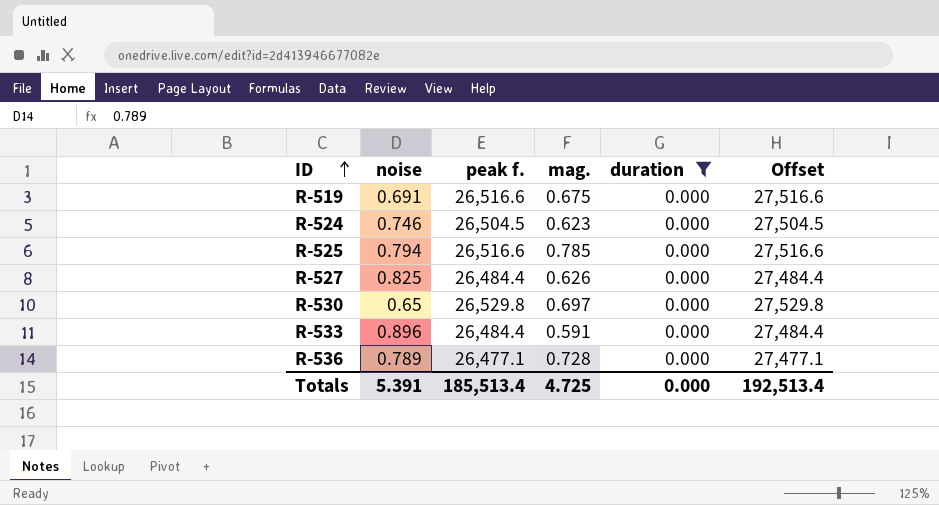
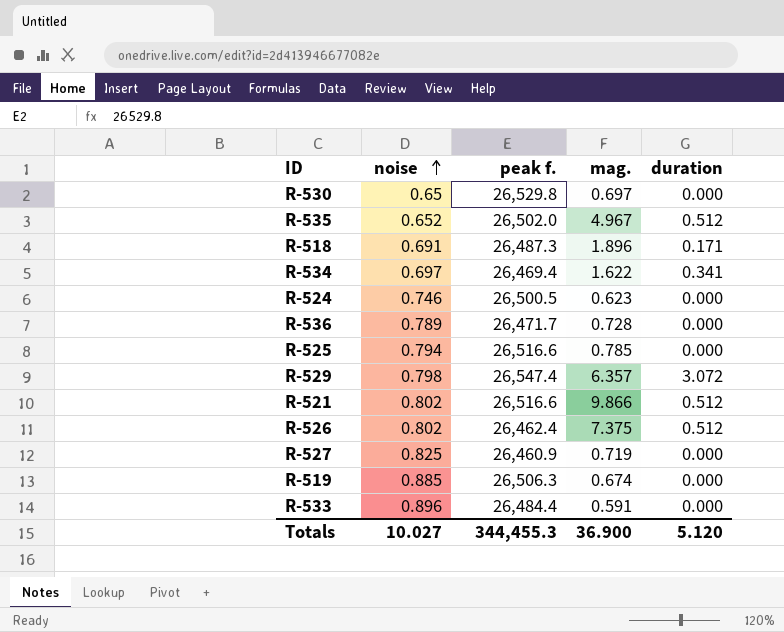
filter: duration = 0.000 -> none
row order: ID ascending -> noise ascending
column Offset | formula: [peak f.] + 1000 -> none
R-524 | peak f.: 26,504.5 -> 26,500.5
R-536 | peak f.: 26,477.1 -> 26,471.7
R-527 | peak f.: 26,484.4 -> 26,460.9
R-527 | mag.: 0.626 -> 0.719
R-519 | noise: 0.691 -> 0.885
R-519 | peak f.: 26,516.6 -> 26,506.3
R-519 | mag.: 0.675 -> 0.674
Totals | noise: 5.391 -> 10.027
Totals | peak f.: 185,513.4 -> 344,455.3
Totals | mag.: 4.725 -> 36.900
Totals | duration: 0.000 -> 5.120

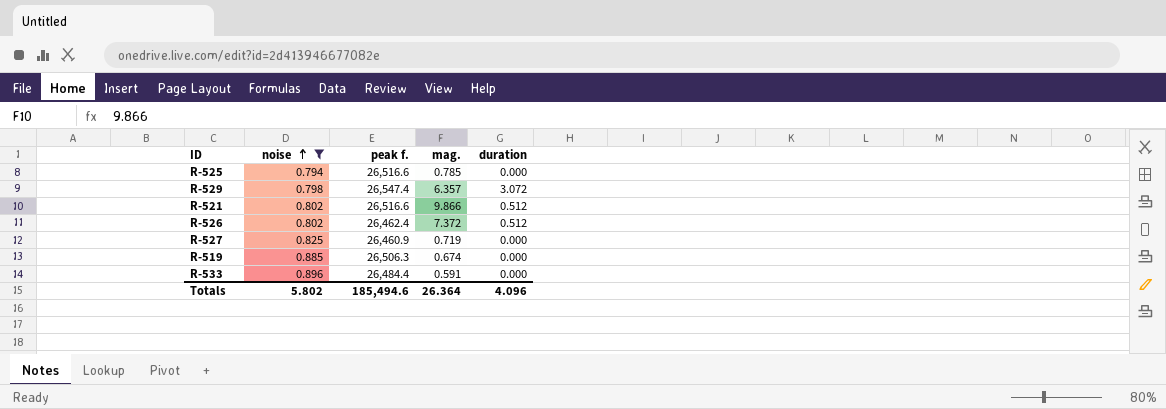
filter: none -> noise >= 0.794
R-526 | mag.: 7.375 -> 7.372
Totals | noise: 10.027 -> 5.802
Totals | peak f.: 344,455.3 -> 185,494.6
Totals | mag.: 36.900 -> 26.364
Totals | duration: 5.120 -> 4.096

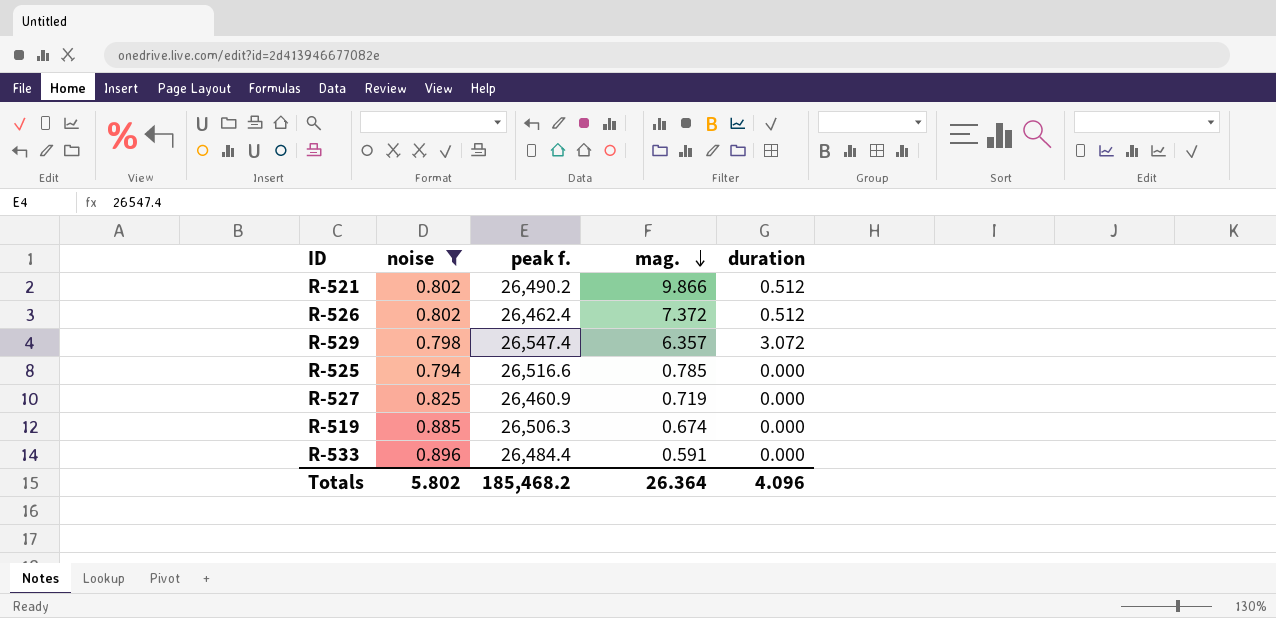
row order: noise ascending -> mag. descending
R-521 | peak f.: 26,516.6 -> 26,490.2
Totals | peak f.: 185,494.6 -> 185,468.2

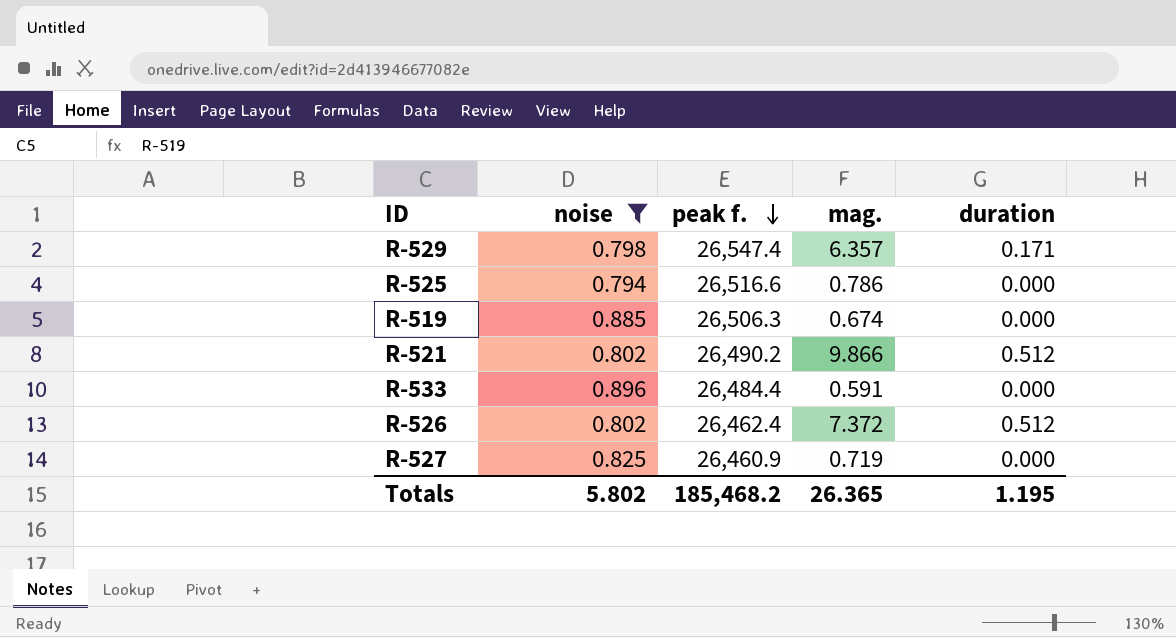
row order: mag. descending -> peak f. descending
R-529 | duration: 3.072 -> 0.171
R-525 | mag.: 0.785 -> 0.786
Totals | mag.: 26.364 -> 26.365
Totals | duration: 4.096 -> 1.195

